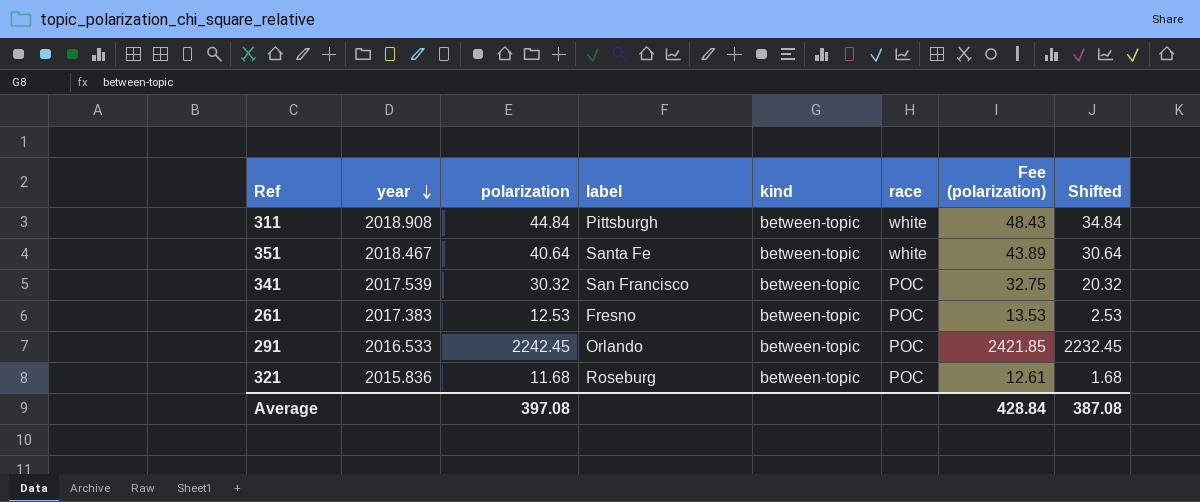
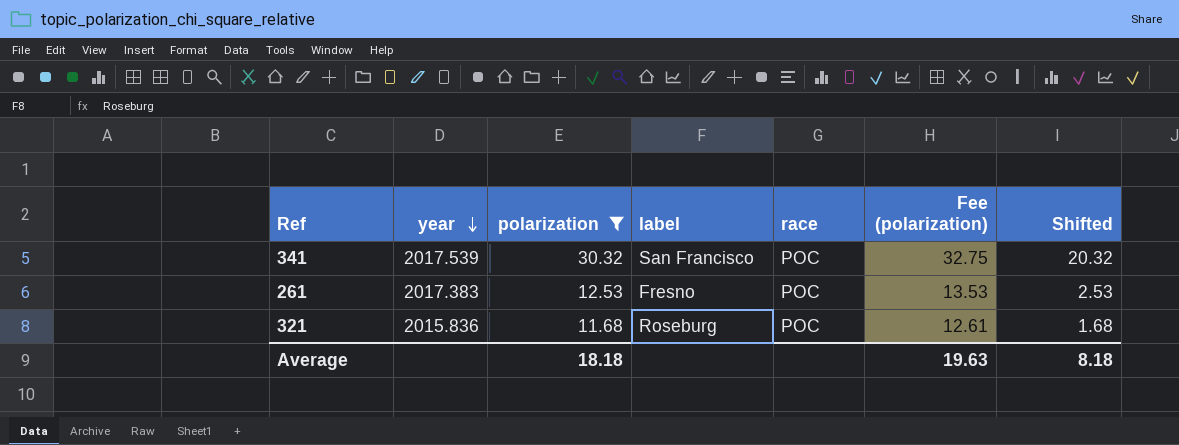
filter: none -> polarization <= 30.32
column kind | position: 5 -> none
Average | polarization: 397.08 -> 18.18
Average | Fee (polarization): 428.84 -> 19.63
Average | Shifted: 387.08 -> 8.18

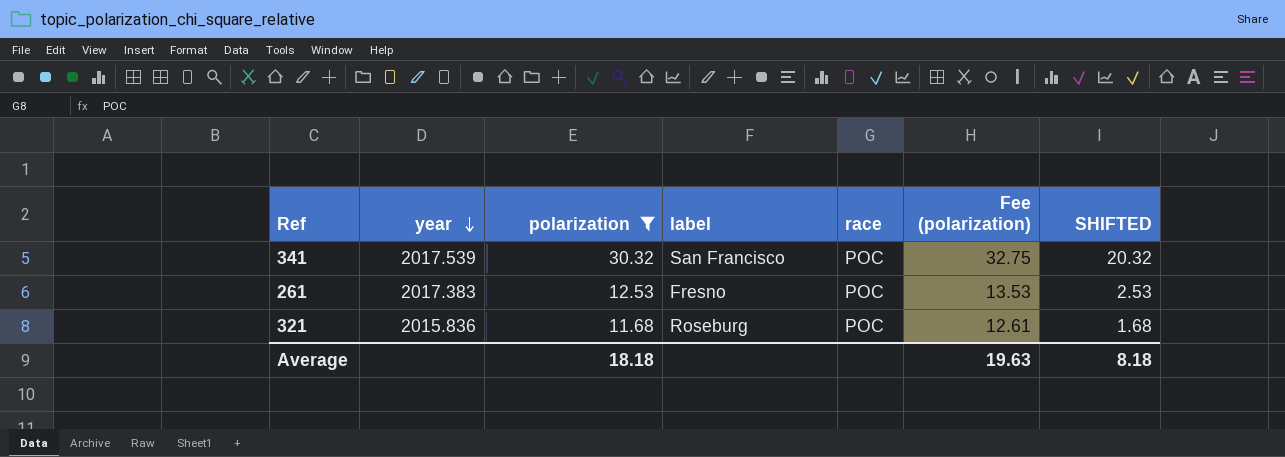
column name: Shifted -> SHIFTED

